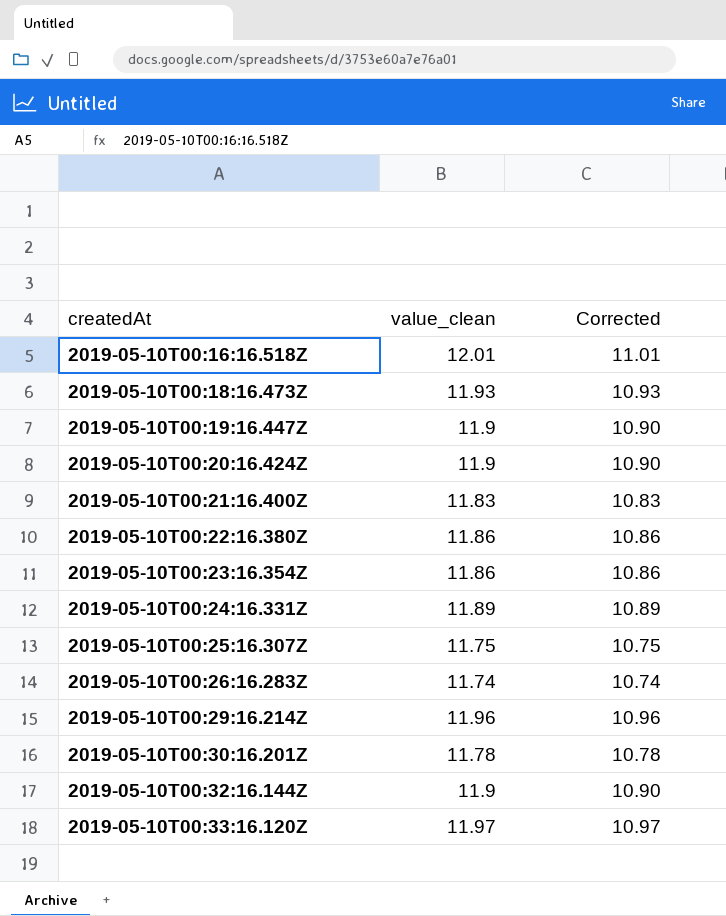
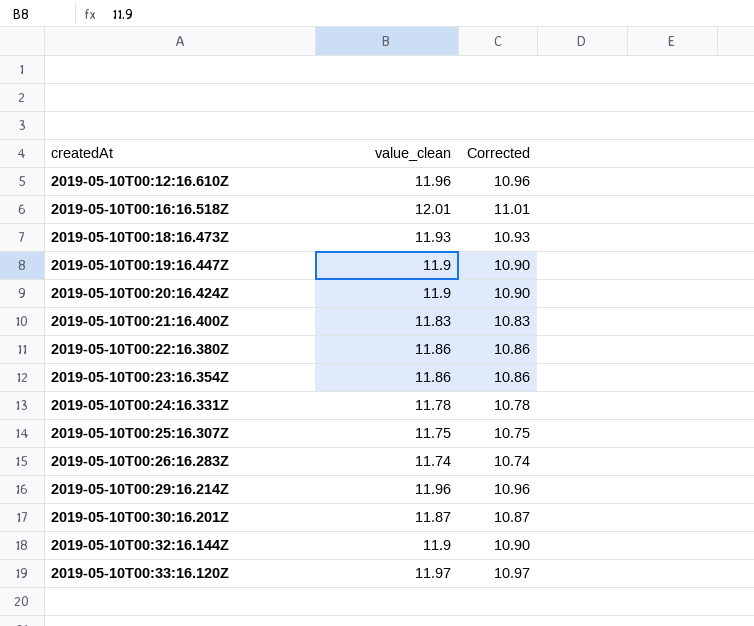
row 2019-05-10T00:12:16.610Z: none -> 11.96 | 10.96
2019-05-10T00:24:16.331Z | value_clean: 11.89 -> 11.78
2019-05-10T00:24:16.331Z | Corrected: 10.89 -> 10.78
2019-05-10T00:30:16.201Z | value_clean: 11.78 -> 11.87
2019-05-10T00:30:16.201Z | Corrected: 10.78 -> 10.87

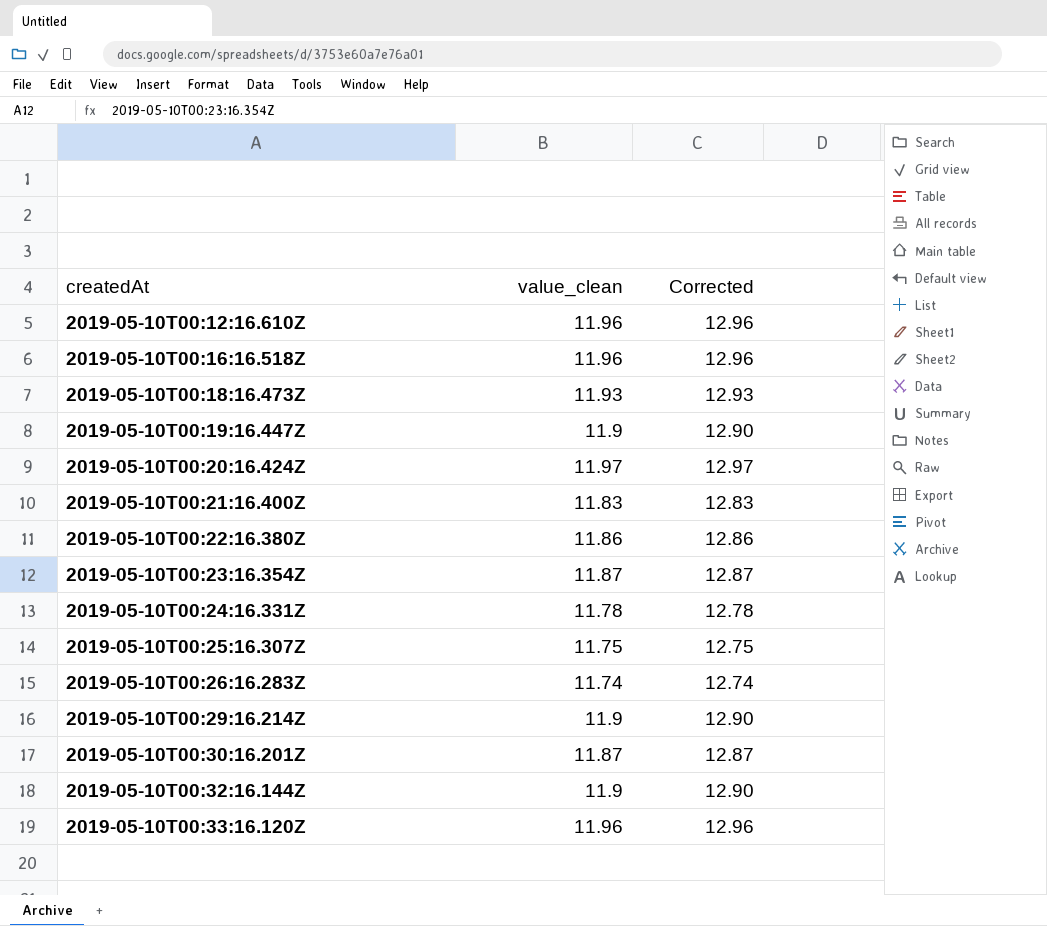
column Corrected | formula: [value_clean] - 1 -> [value_clean] + 1
2019-05-10T00:16:16.518Z | value_clean: 12.01 -> 11.96
2019-05-10T00:20:16.424Z | value_clean: 11.9 -> 11.97
2019-05-10T00:23:16.354Z | value_clean: 11.86 -> 11.87
2019-05-10T00:29:16.214Z | value_clean: 11.96 -> 11.9
2019-05-10T00:33:16.120Z | value_clean: 11.97 -> 11.96

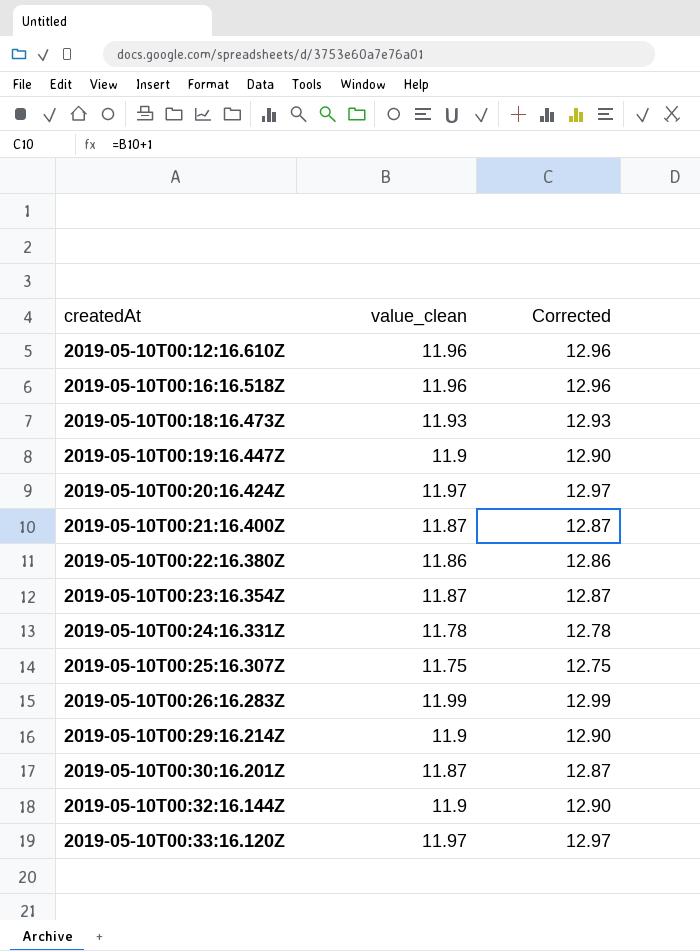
2019-05-10T00:21:16.400Z | value_clean: 11.83 -> 11.87
2019-05-10T00:21:16.400Z | Corrected: 12.83 -> 12.87
2019-05-10T00:26:16.283Z | value_clean: 11.74 -> 11.99
2019-05-10T00:26:16.283Z | Corrected: 12.74 -> 12.99
2019-05-10T00:33:16.120Z | value_clean: 11.96 -> 11.97
2019-05-10T00:33:16.120Z | Corrected: 12.96 -> 12.97

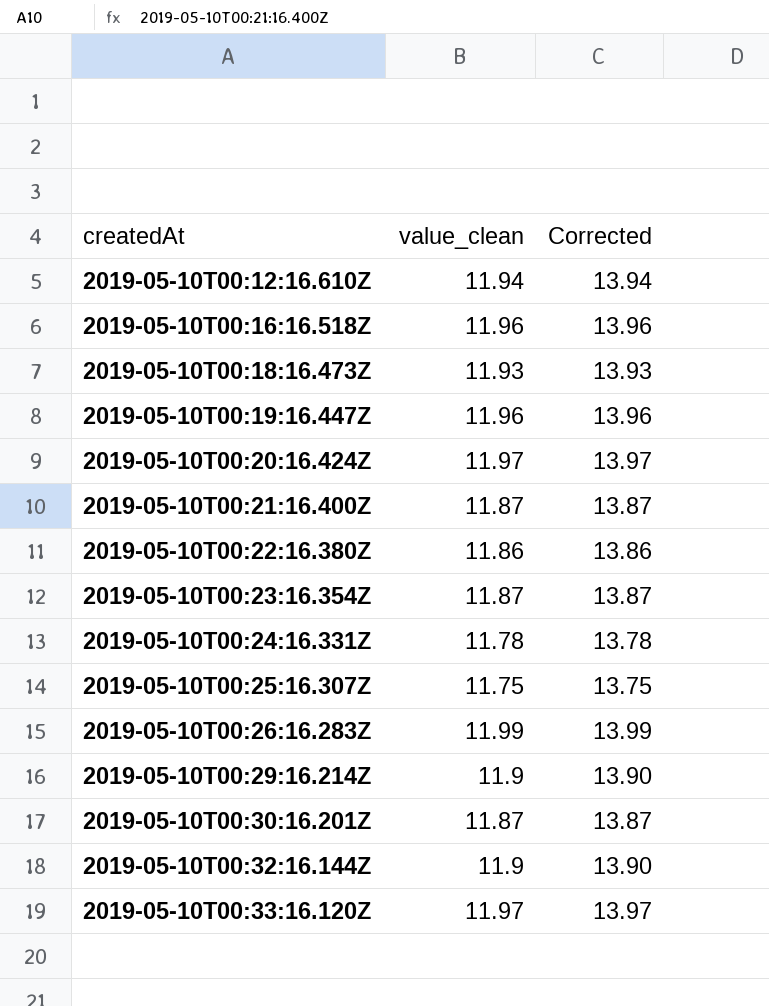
column Corrected | formula: [value_clean] + 1 -> [value_clean] + 2
2019-05-10T00:12:16.610Z | value_clean: 11.96 -> 11.94
2019-05-10T00:19:16.447Z | value_clean: 11.9 -> 11.96

